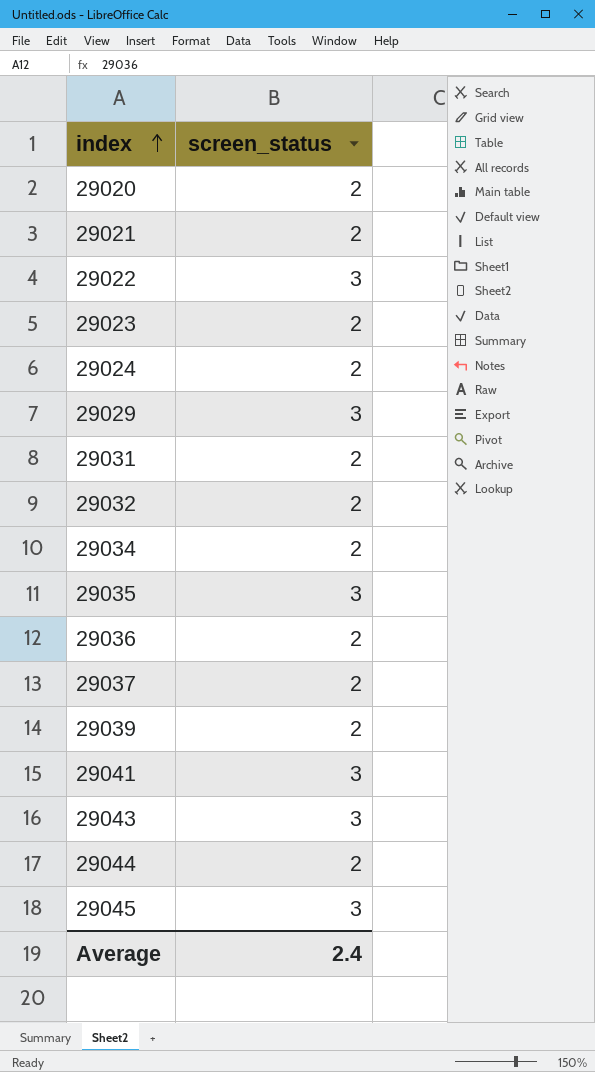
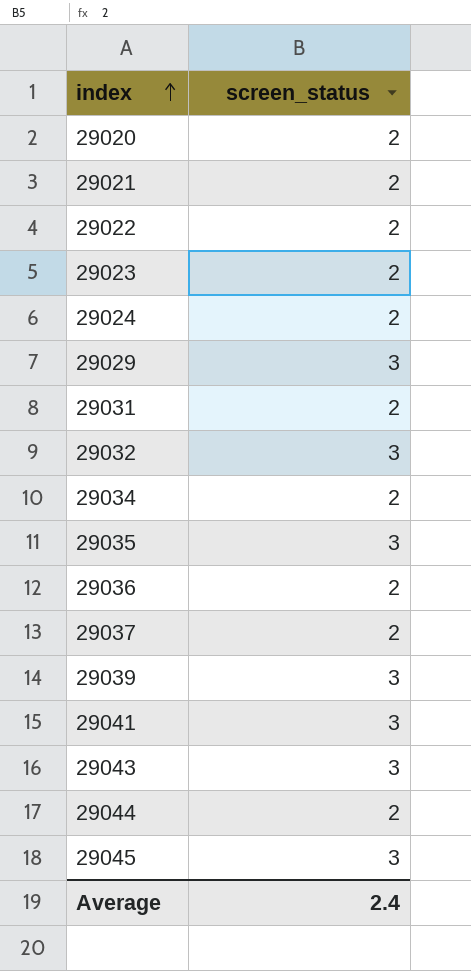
29022 | screen_status: 3 -> 2
29032 | screen_status: 2 -> 3
29039 | screen_status: 2 -> 3

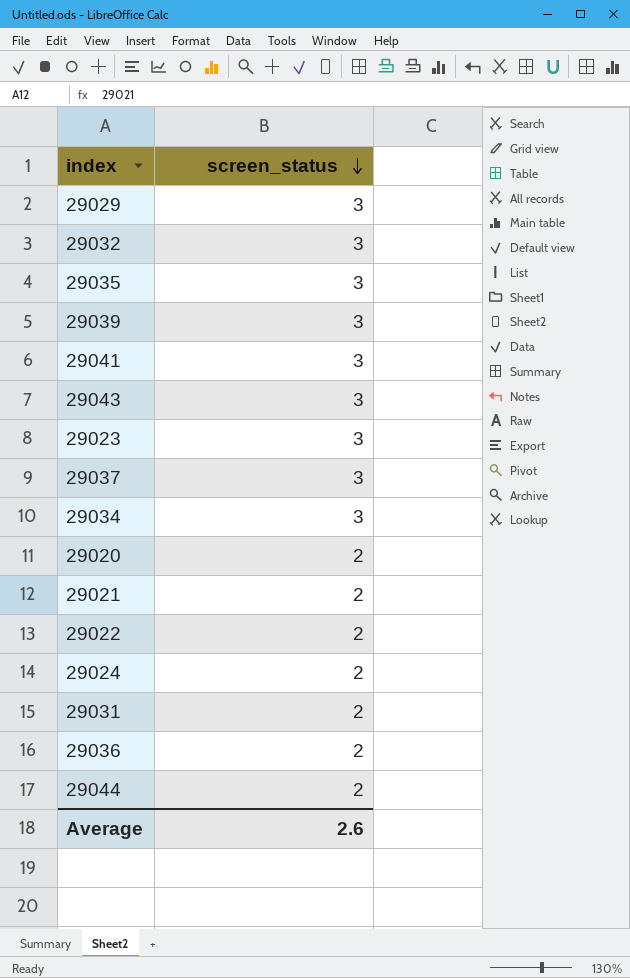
row order: index ascending -> screen_status descending
row 29045: 3 -> none
29023 | screen_status: 2 -> 3
29037 | screen_status: 2 -> 3
29034 | screen_status: 2 -> 3
Average | screen_status: 2.4 -> 2.6

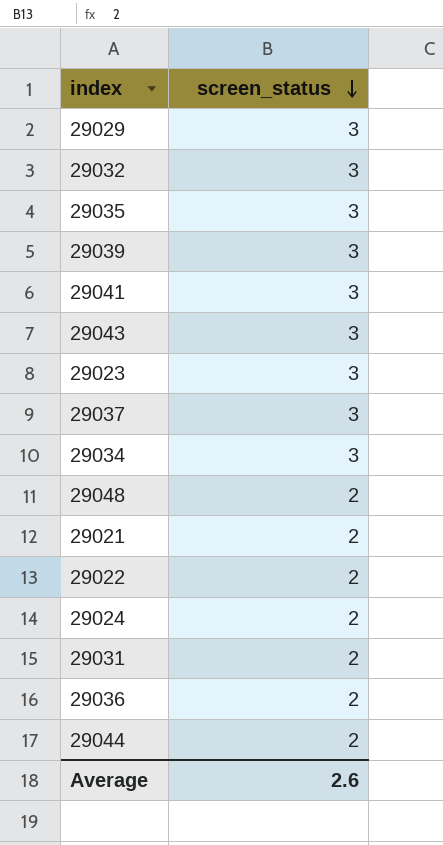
row 29020: 2 -> none
row 29048: none -> 2

